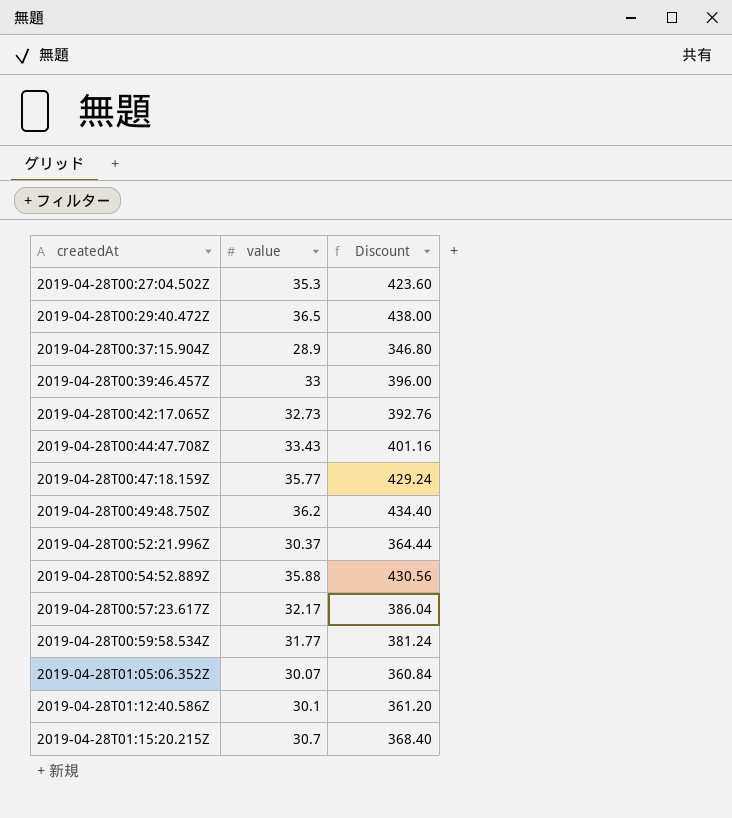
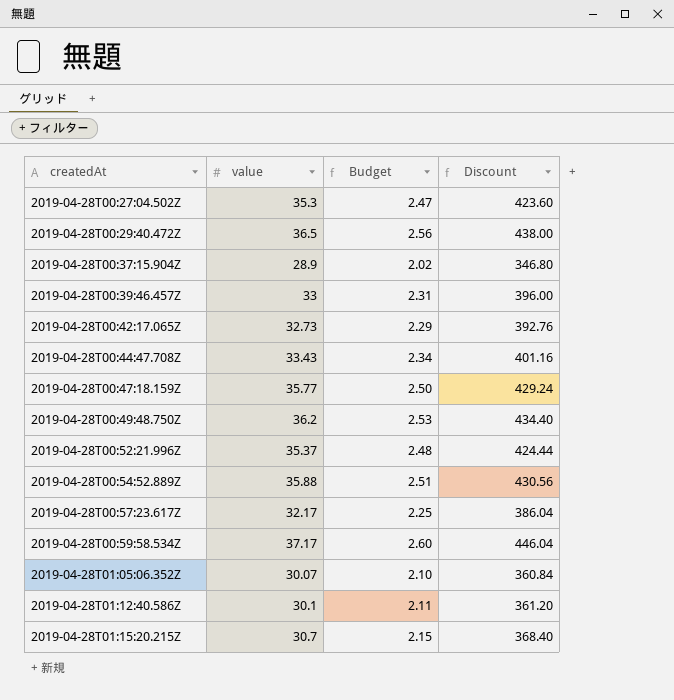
column Budget | formula: none -> [value] * 0.07
2019-04-28T00:52:21.996Z | value: 30.37 -> 35.37
2019-04-28T00:52:21.996Z | Discount: 364.44 -> 424.44
2019-04-28T00:59:58.534Z | value: 31.77 -> 37.17
2019-04-28T00:59:58.534Z | Discount: 381.24 -> 446.04

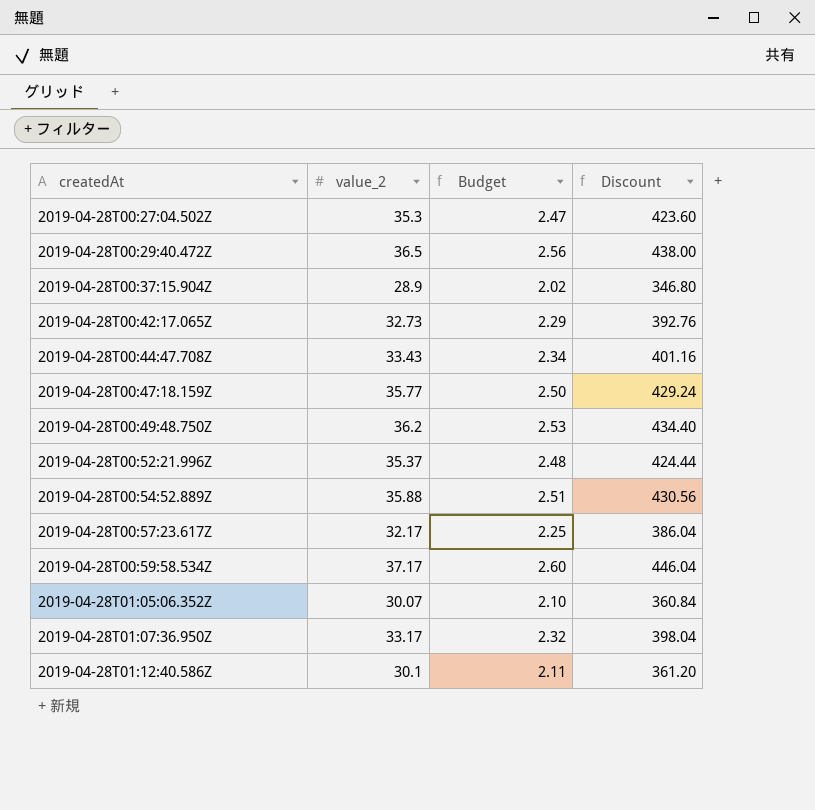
column name: value -> value_2
row 2019-04-28T00:39:46.457Z: 33 | 2.31 | 396.00 -> none
row 2019-04-28T01:15:20.215Z: 30.7 | 2.15 | 368.40 -> none
row 2019-04-28T01:07:36.950Z: none -> 33.17 | 2.32 | 398.04

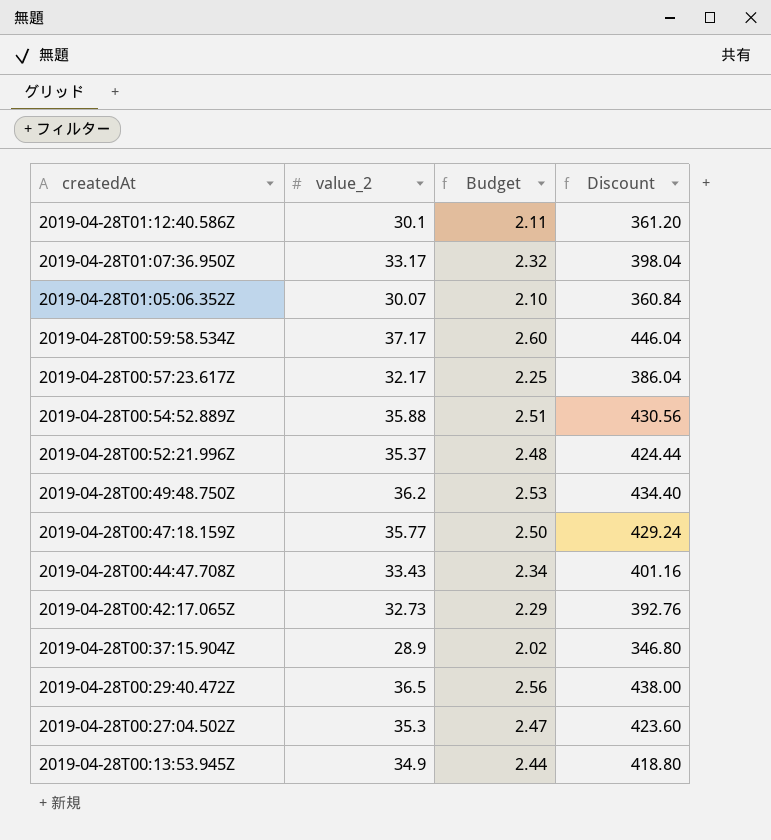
row order: createdAt ascending -> createdAt descending
row 2019-04-28T00:13:53.945Z: none -> 34.9 | 2.44 | 418.80

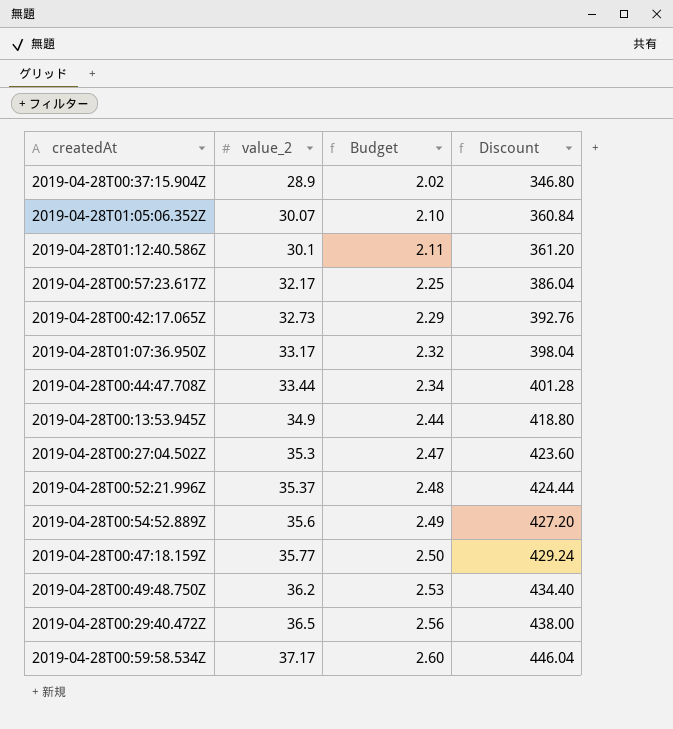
row order: createdAt descending -> value_2 ascending
2019-04-28T00:44:47.708Z | value_2: 33.43 -> 33.44
2019-04-28T00:44:47.708Z | Discount: 401.16 -> 401.28
2019-04-28T00:54:52.889Z | value_2: 35.88 -> 35.6
2019-04-28T00:54:52.889Z | Budget: 2.51 -> 2.49
2019-04-28T00:54:52.889Z | Discount: 430.56 -> 427.20

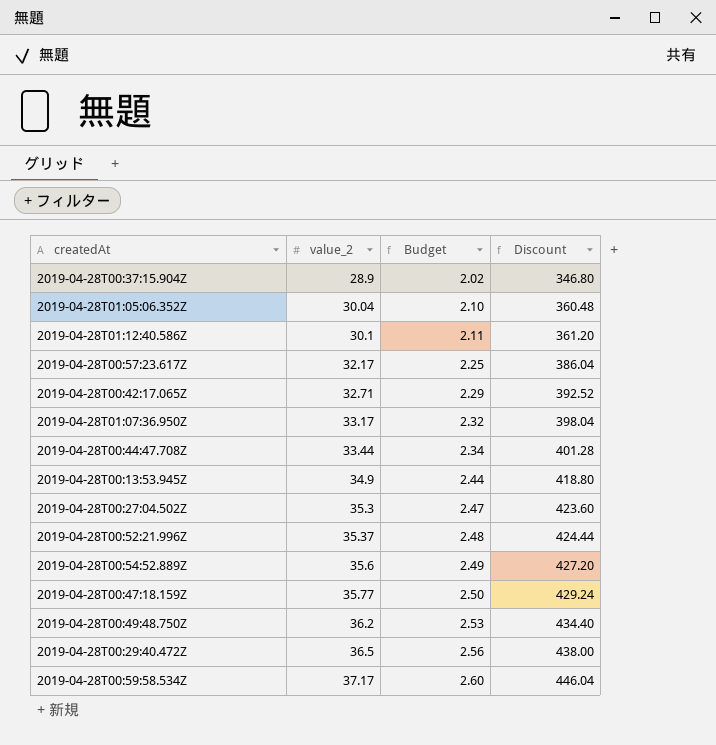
2019-04-28T01:05:06.352Z | value_2: 30.07 -> 30.04
2019-04-28T01:05:06.352Z | Discount: 360.84 -> 360.48
2019-04-28T00:42:17.065Z | value_2: 32.73 -> 32.71
2019-04-28T00:42:17.065Z | Discount: 392.76 -> 392.52

